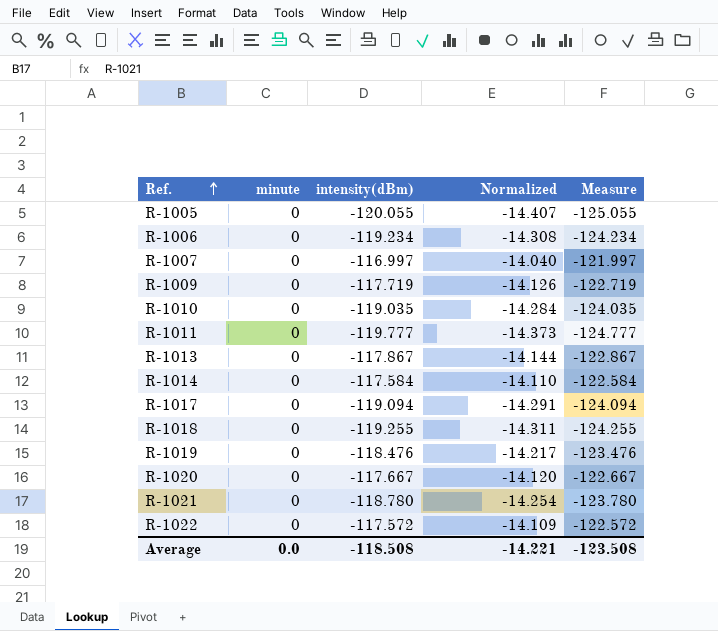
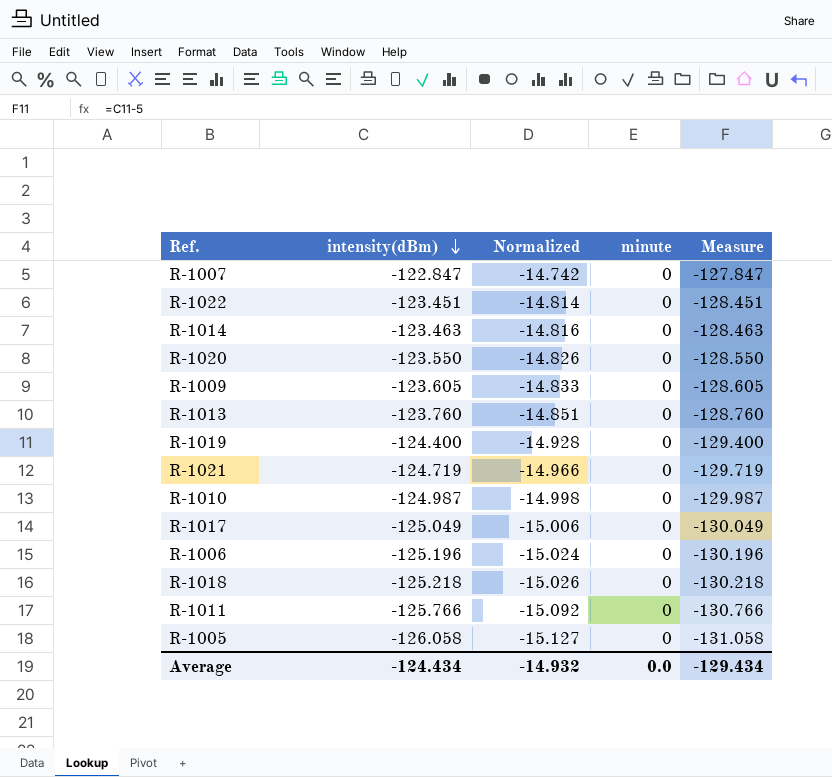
row order: Ref. ascending -> intensity(dBm) descending
column minute | position: 2 -> 4
R-1007 | intensity(dBm): -116.997 -> -122.847
R-1007 | Normalized: -14.040 -> -14.742
R-1007 | Measure: -121.997 -> -127.847
R-1022 | intensity(dBm): -117.572 -> -123.451
R-1022 | Normalized: -14.109 -> -14.814
R-1022 | Measure: -122.572 -> -128.451
R-1014 | intensity(dBm): -117.584 -> -123.463
R-1014 | Normalized: -14.110 -> -14.816
R-1014 | Measure: -122.584 -> -128.463
R-1020 | intensity(dBm): -117.667 -> -123.550
R-1020 | Normalized: -14.120 -> -14.826
R-1020 | Measure: -122.667 -> -128.550
R-1009 | intensity(dBm): -117.719 -> -123.605
R-1009 | Normalized: -14.126 -> -14.833
R-1009 | Measure: -122.719 -> -128.605
R-1013 | intensity(dBm): -117.867 -> -123.760
R-1013 | Normalized: -14.144 -> -14.851
R-1013 | Measure: -122.867 -> -128.760
R-1019 | intensity(dBm): -118.476 -> -124.400
R-1019 | Normalized: -14.217 -> -14.928
R-1019 | Measure: -123.476 -> -129.400
R-1021 | intensity(dBm): -118.780 -> -124.719
R-1021 | Normalized: -14.254 -> -14.966
R-1021 | Measure: -123.780 -> -129.719
R-1010 | intensity(dBm): -119.035 -> -124.987
R-1010 | Normalized: -14.284 -> -14.998
R-1010 | Measure: -124.035 -> -129.987
R-1017 | intensity(dBm): -119.094 -> -125.049
R-1017 | Normalized: -14.291 -> -15.006
R-1017 | Measure: -124.094 -> -130.049
R-1006 | intensity(dBm): -119.234 -> -125.196
R-1006 | Normalized: -14.308 -> -15.024
R-1006 | Measure: -124.234 -> -130.196
R-1018 | intensity(dBm): -119.255 -> -125.218
R-1018 | Normalized: -14.311 -> -15.026
R-1018 | Measure: -124.255 -> -130.218
R-1011 | intensity(dBm): -119.777 -> -125.766
R-1011 | Normalized: -14.373 -> -15.092
R-1011 | Measure: -124.777 -> -130.766
R-1005 | intensity(dBm): -120.055 -> -126.058
R-1005 | Normalized: -14.407 -> -15.127
R-1005 | Measure: -125.055 -> -131.058
Average | intensity(dBm): -118.508 -> -124.434
Average | Normalized: -14.221 -> -14.932
Average | Measure: -123.508 -> -129.434

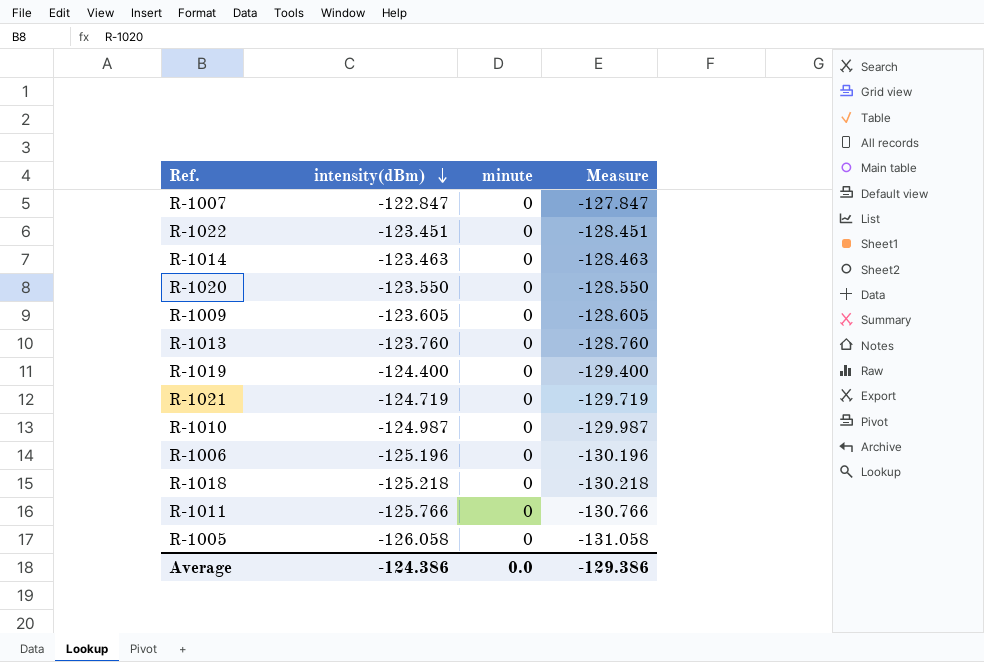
column Normalized | formula: [intensity(dBm)] * 0.12 -> none
row R-1017: -125.049 | -15.006 | 0 | -130.049 -> none
Average | intensity(dBm): -124.434 -> -124.386
Average | Measure: -129.434 -> -129.386

